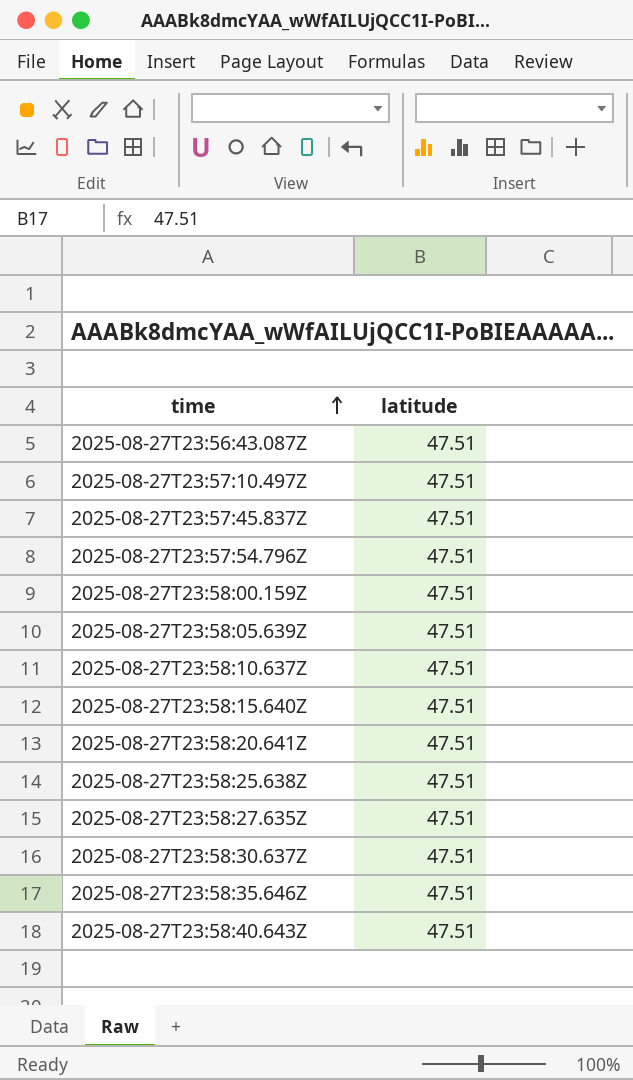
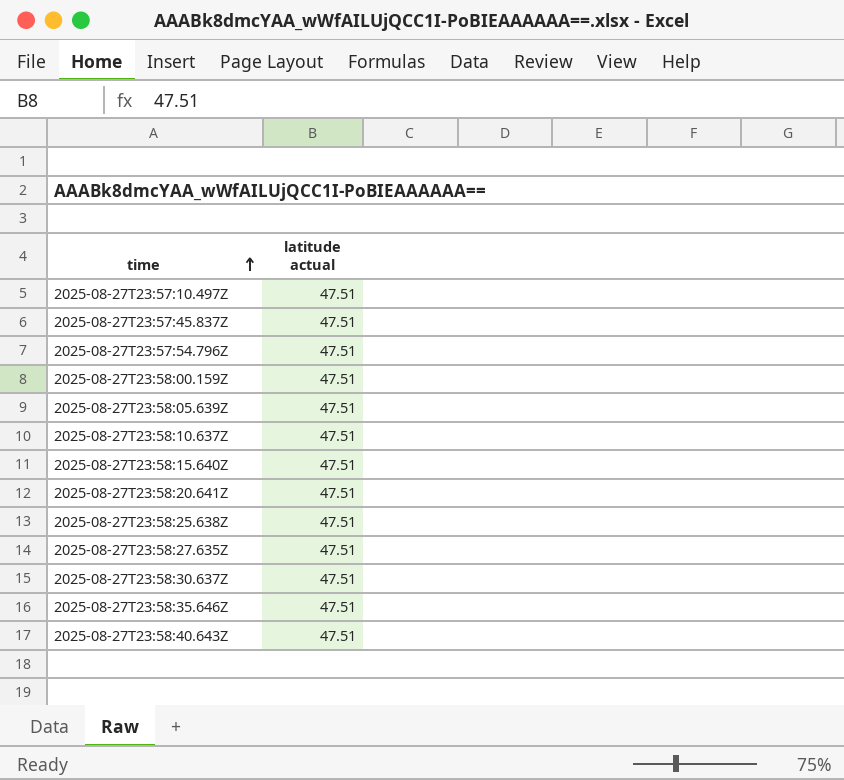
column name: latitude -> latitude actual
row 2025-08-27T23:56:43.087Z: 47.51 -> none

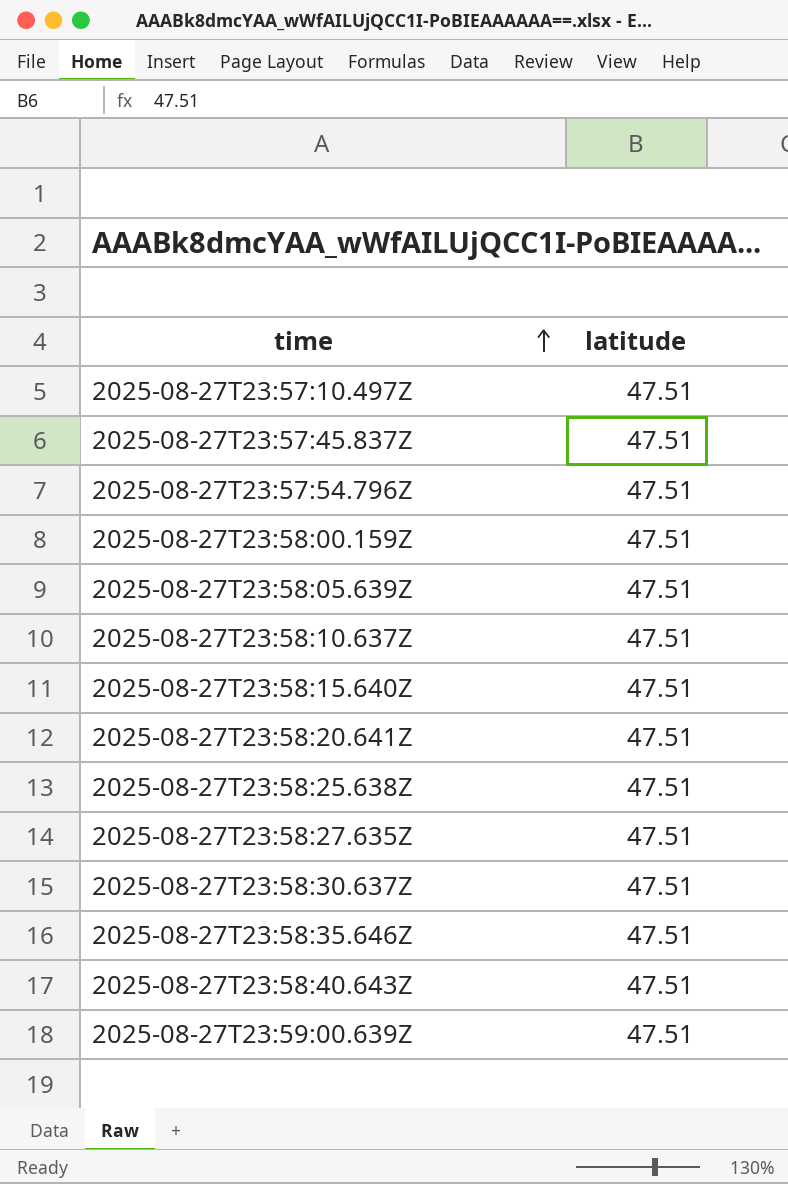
column name: latitude actual -> latitude
row 2025-08-27T23:59:00.639Z: none -> 47.51

